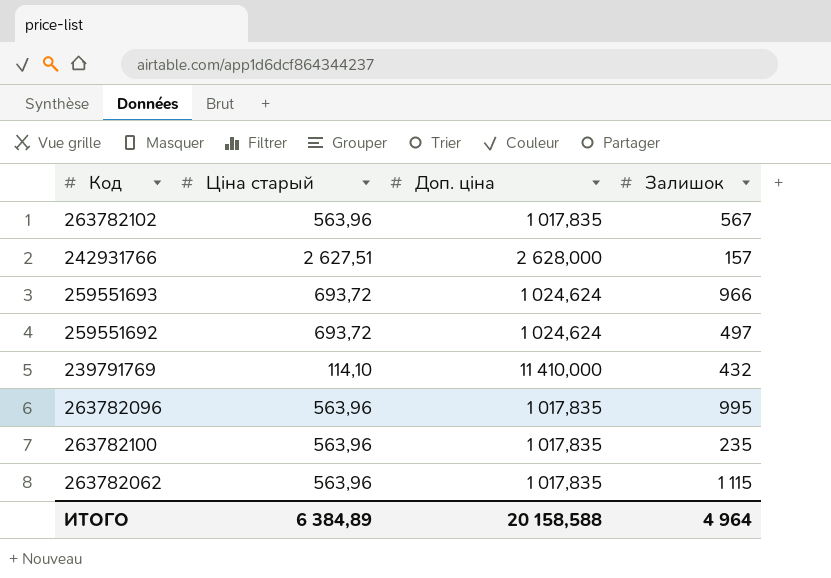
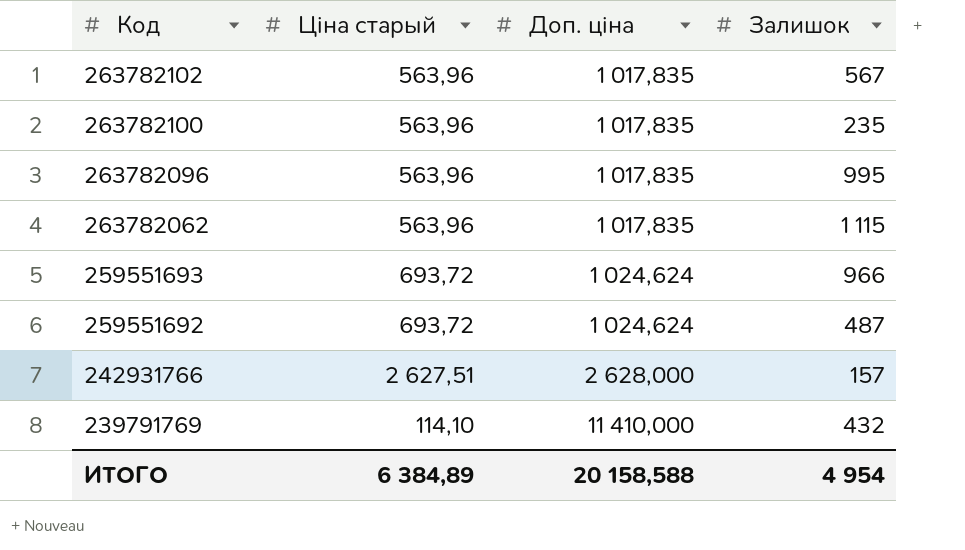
row order: none -> Код descending
259551692 | Залишок: 497 -> 487
ИТОГО | Залишок: 4 964 -> 4 954

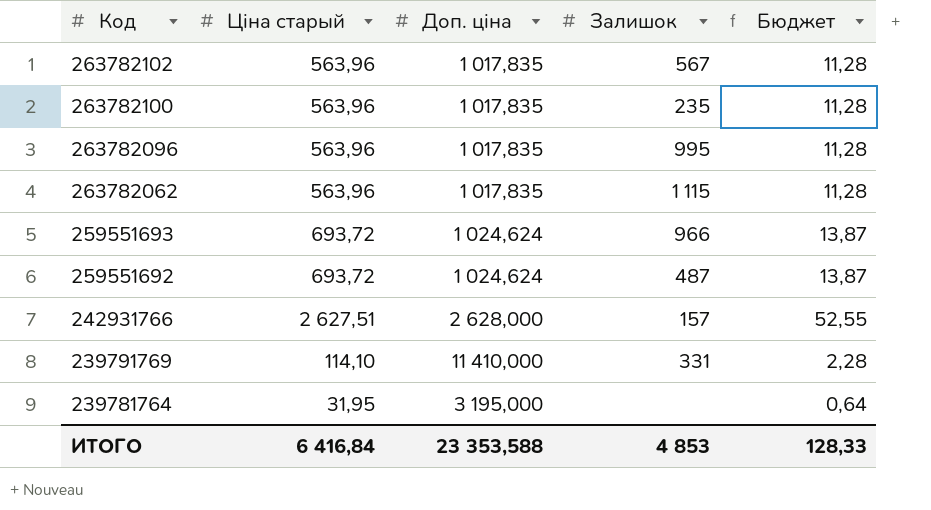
column Бюджет | formula: none -> [Ціна старый] * 0,02
239791769 | Залишок: 432 -> 331
row 239781764: none -> 31,95 | 3 195,000 | none | 0,64
ИТОГО | Ціна старый: 6 384,89 -> 6 416,84
ИТОГО | Доп. ціна: 20 158,588 -> 23 353,588
ИТОГО | Залишок: 4 954 -> 4 853

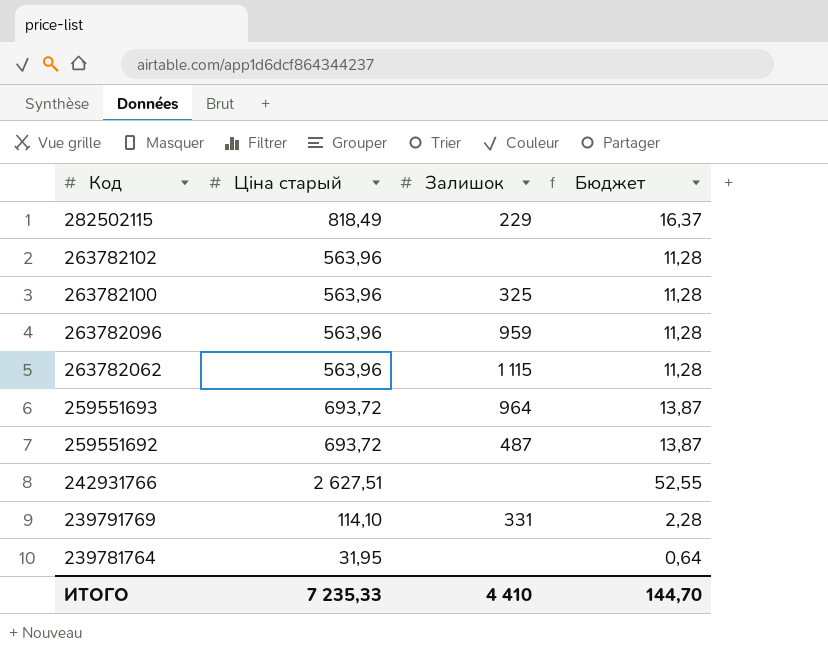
column Доп. ціна | position: 3 -> none
row 282502115: none -> 818,49 | 229 | 16,37
263782102 | Залишок: 567 -> none
263782100 | Залишок: 235 -> 325
263782096 | Залишок: 995 -> 959
259551693 | Залишок: 966 -> 964
242931766 | Залишок: 157 -> none
ИТОГО | Ціна старый: 6 416,84 -> 7 235,33
ИТОГО | Залишок: 4 853 -> 4 410
ИТОГО | Бюджет: 128,33 -> 144,70

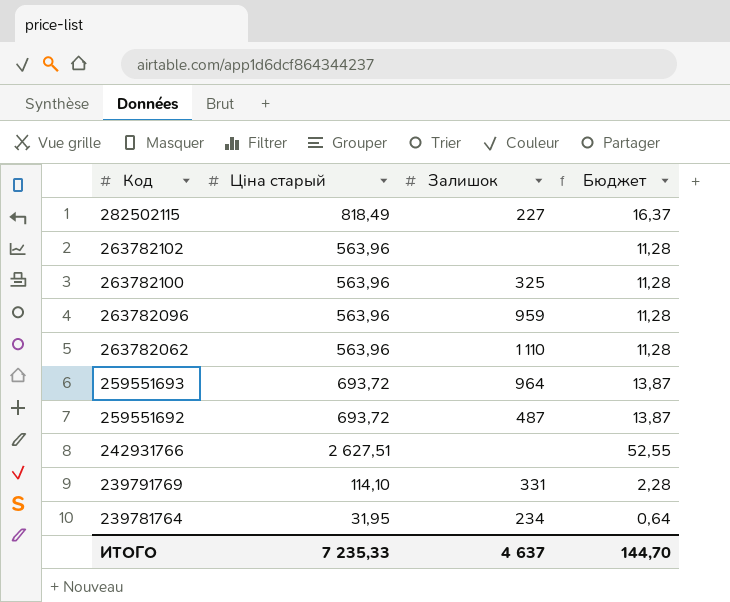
282502115 | Залишок: 229 -> 227
263782062 | Залишок: 1 115 -> 1 110
239781764 | Залишок: none -> 234
ИТОГО | Залишок: 4 410 -> 4 637

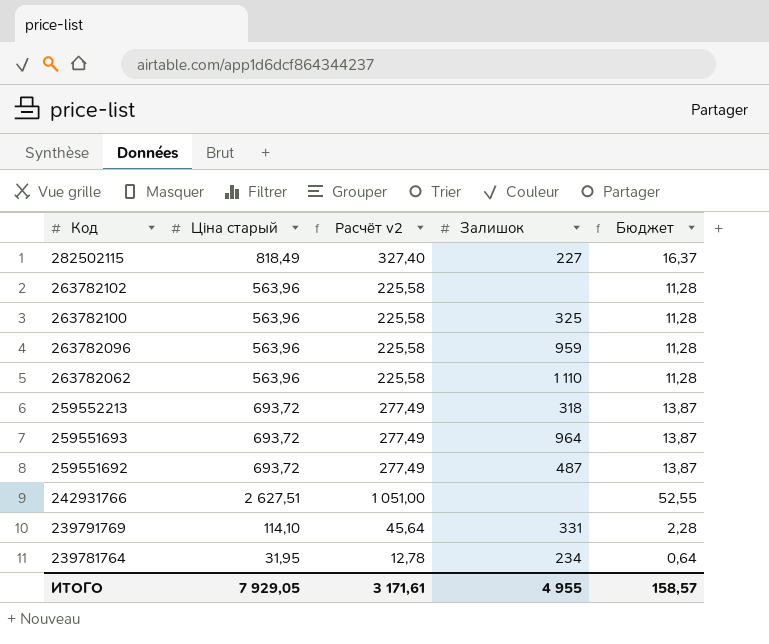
column Расчёт v2 | formula: none -> [Ціна старый] * 0,4
row 259552213: none -> 693,72 | 277,49 | 318 | 13,87
ИТОГО | Ціна старый: 7 235,33 -> 7 929,05
ИТОГО | Залишок: 4 637 -> 4 955
ИТОГО | Бюджет: 144,70 -> 158,57

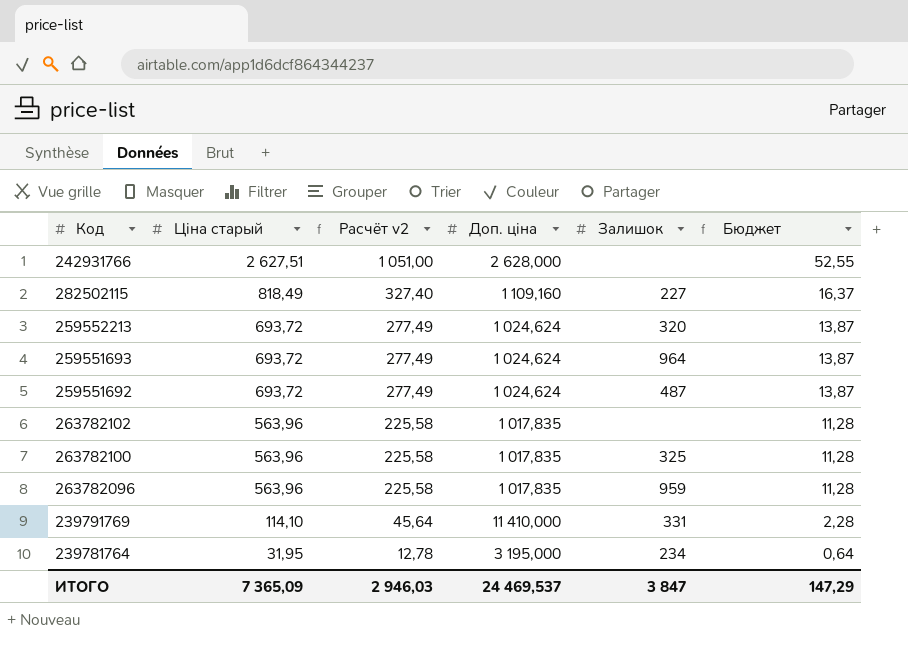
row order: Код descending -> Ціна старый descending
column Доп. ціна | position: none -> 4
row 263782062: 563,96 | 225,58 | 1 110 | 11,28 -> none
259552213 | Залишок: 318 -> 320
ИТОГО | Ціна старый: 7 929,05 -> 7 365,09
ИТОГО | Расчёт v2: 3 171,61 -> 2 946,03
ИТОГО | Залишок: 4 955 -> 3 847
ИТОГО | Бюджет: 158,57 -> 147,29

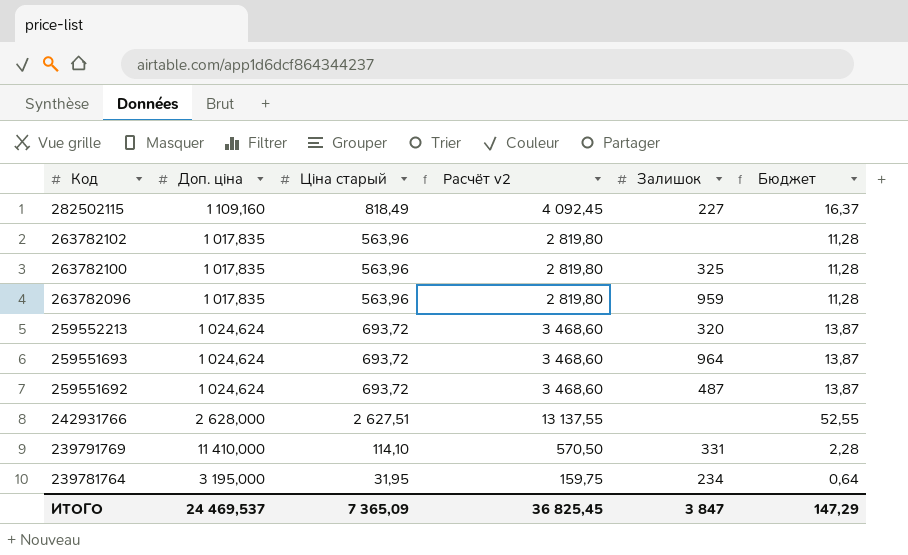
row order: Ціна старый descending -> Код descending
column Доп. ціна | position: 4 -> 2
column Расчёт v2 | formula: [Ціна старый] * 0,4 -> [Ціна старый] * 5
ИТОГО | Расчёт v2: 2 946,03 -> 36 825,45

